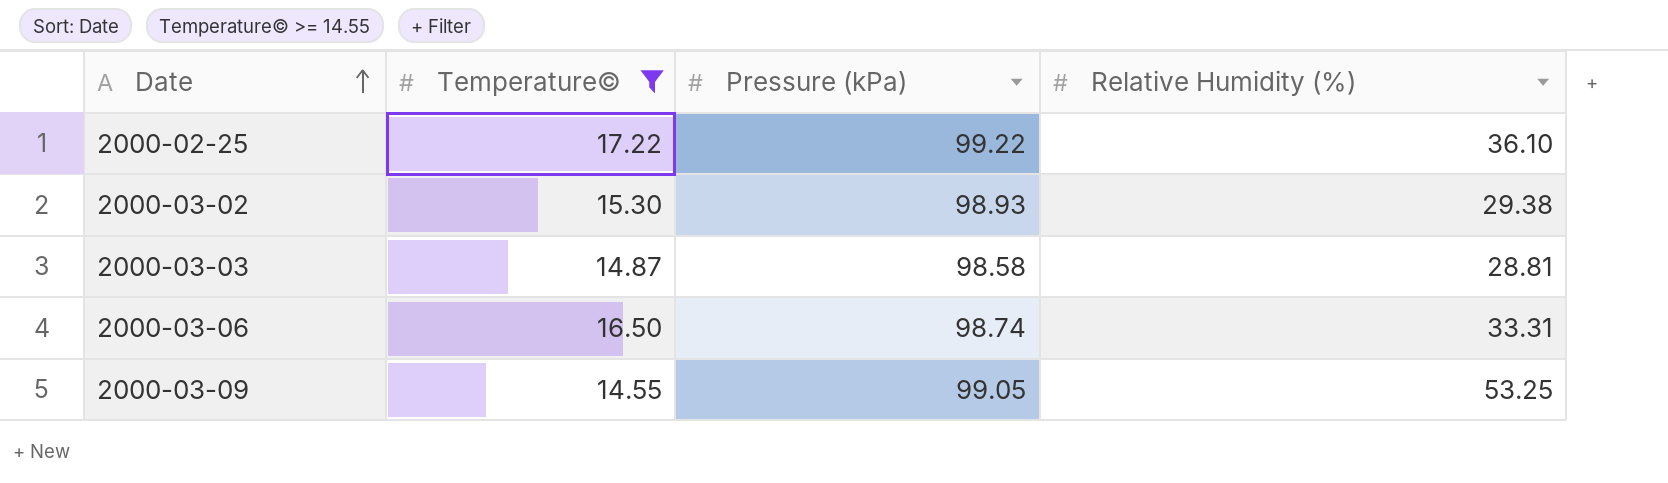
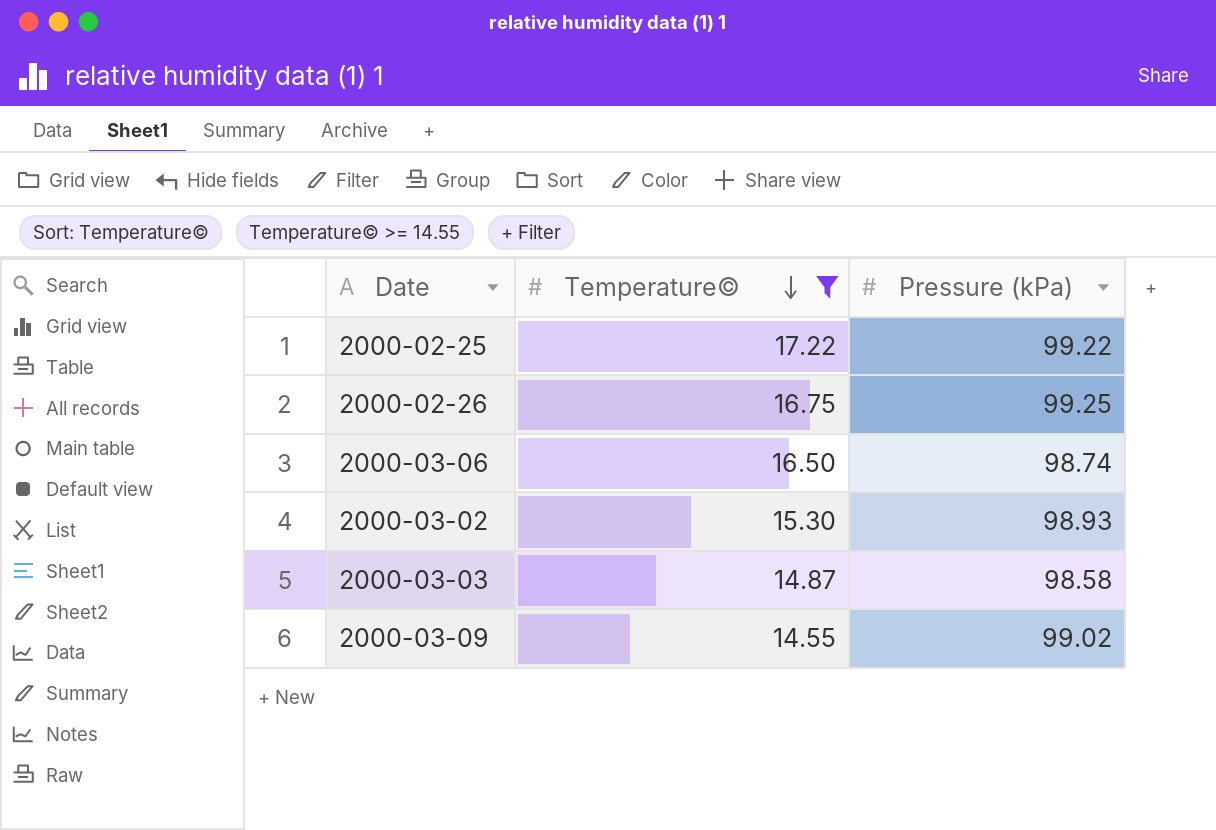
row order: Date ascending -> Temperature© descending
column Relative Humidity (%) | position: 4 -> none
row 2000-02-26: none -> 16.75 | 99.25
2000-03-09 | Pressure (kPa): 99.05 -> 99.02

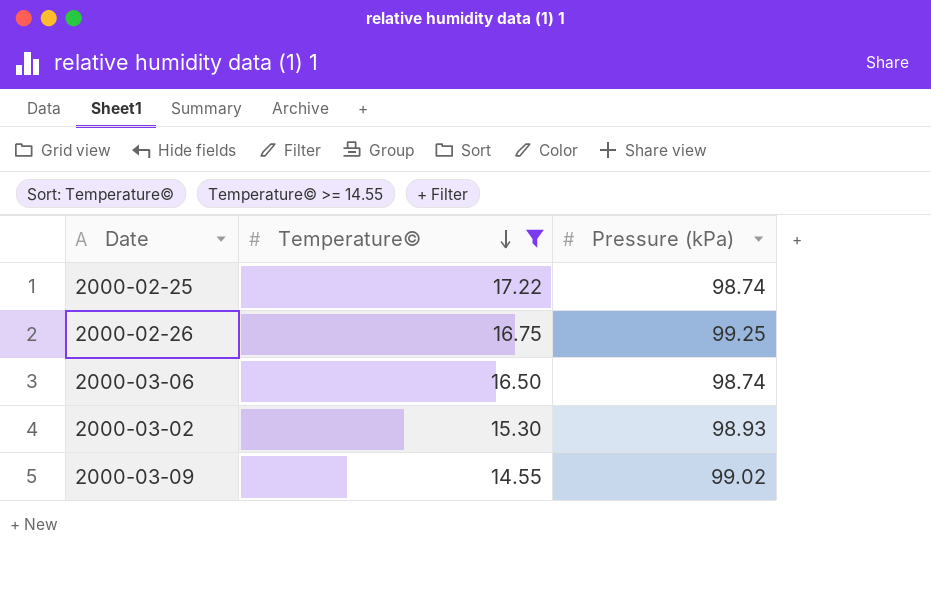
row 2000-03-03: 14.87 | 98.58 -> none
2000-02-25 | Pressure (kPa): 99.22 -> 98.74

